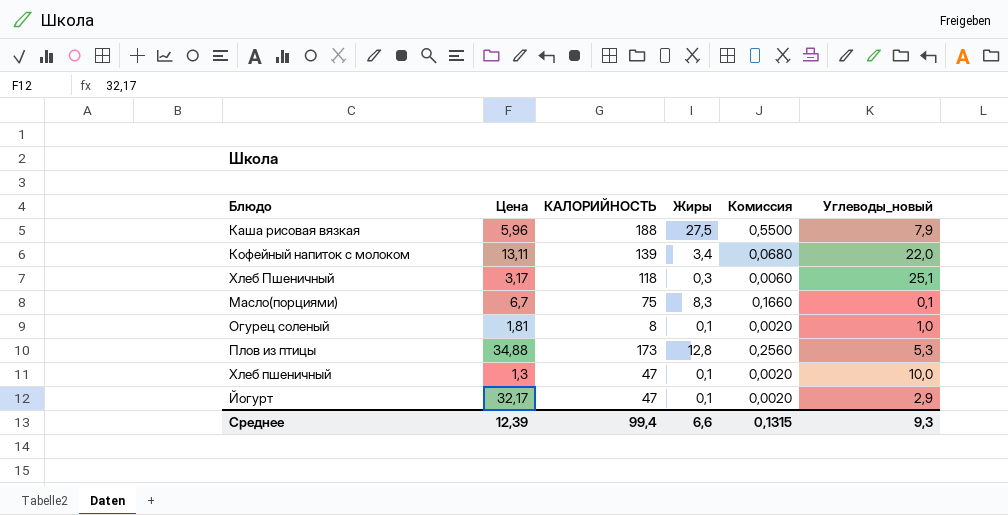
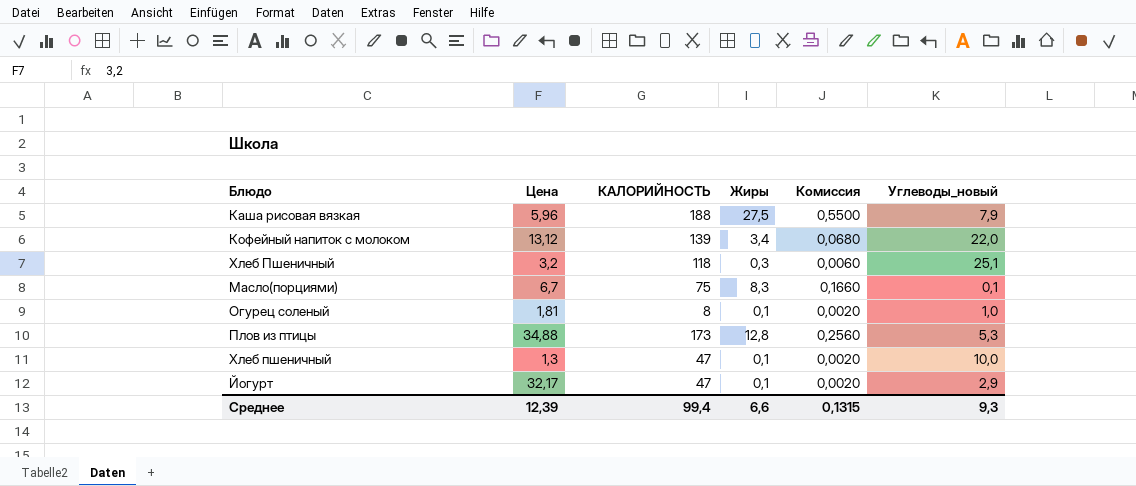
Кофейный напиток с молоком | Цена: 13,11 -> 13,12
Хлеб Пшеничный | Цена: 3,17 -> 3,2

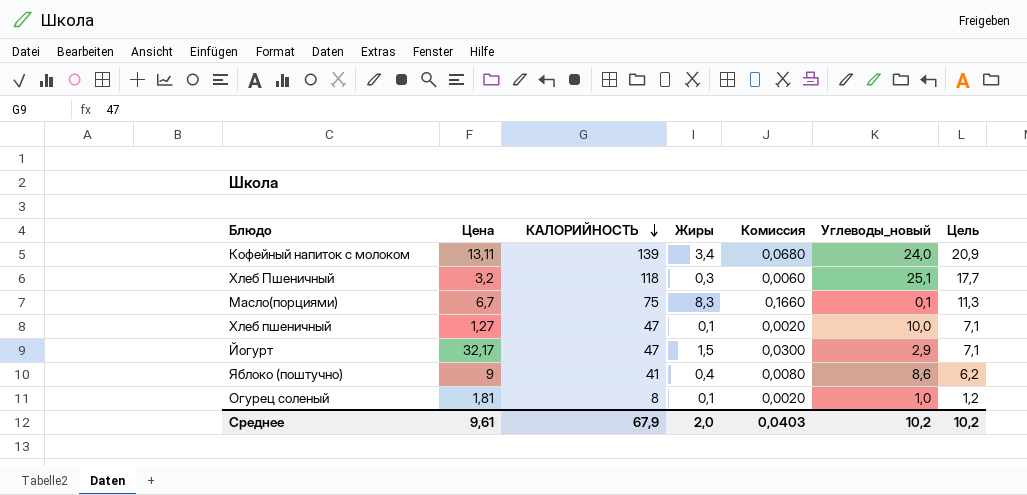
row order: none -> КАЛОРИЙНОСТЬ descending
column Цель | formula: none -> [КАЛОРИЙНОСТЬ] * 0,15
row Каша рисовая вязкая: 5,96 | 188 | 27,5 | 0,5500 | 7,9 -> none
row Плов из птицы: 34,88 | 173 | 12,8 | 0,2560 | 5,3 -> none
Кофейный напиток с молоком | Цена: 13,12 -> 13,11
Кофейный напиток с молоком | Углеводы_новый: 22,0 -> 24,0
Хлеб пшеничный | Цена: 1,3 -> 1,27
Йогурт | Жиры: 0,1 -> 1,5
Йогурт | Комиссия: 0,0020 -> 0,0300
row Яблоко (поштучно): none -> 9 | 41 | 0,4 | 0,0080 | 8,6 | 6,2
Среднее | Цена: 12,39 -> 9,61
Среднее | КАЛОРИЙНОСТЬ: 99,4 -> 67,9
Среднее | Жиры: 6,6 -> 2,0
Среднее | Комиссия: 0,1315 -> 0,0403
Среднее | Углеводы_новый: 9,3 -> 10,2

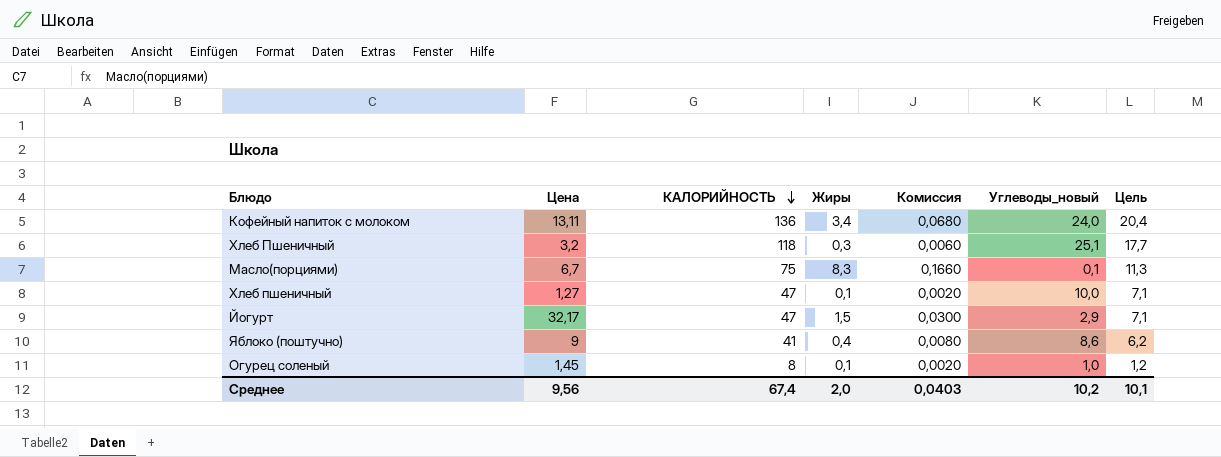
Кофейный напиток с молоком | КАЛОРИЙНОСТЬ: 139 -> 136
Кофейный напиток с молоком | Цель: 20,9 -> 20,4
Огурец соленый | Цена: 1,81 -> 1,45
Среднее | Цена: 9,61 -> 9,56
Среднее | КАЛОРИЙНОСТЬ: 67,9 -> 67,4
Среднее | Цель: 10,2 -> 10,1

